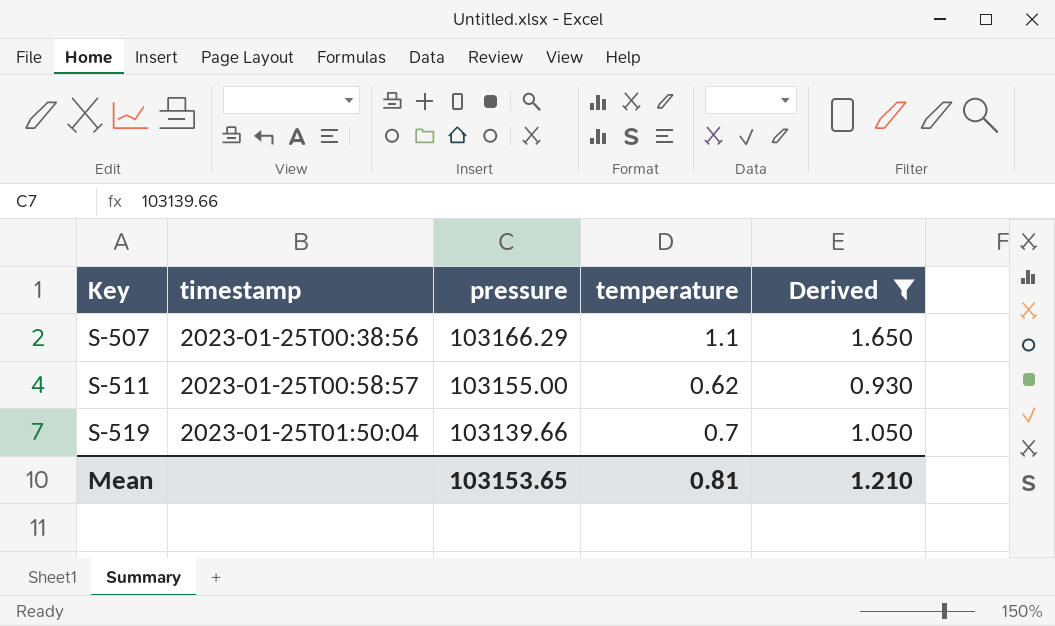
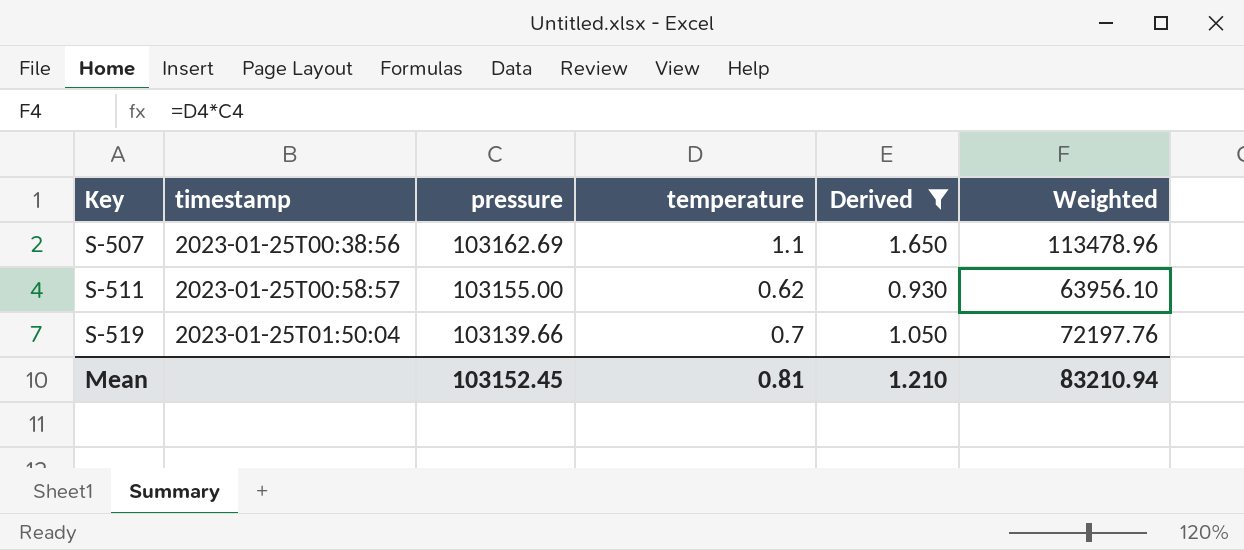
column Weighted | formula: none -> [pressure] * [temperature]
S-507 | pressure: 103166.29 -> 103162.69
Mean | pressure: 103153.65 -> 103152.45

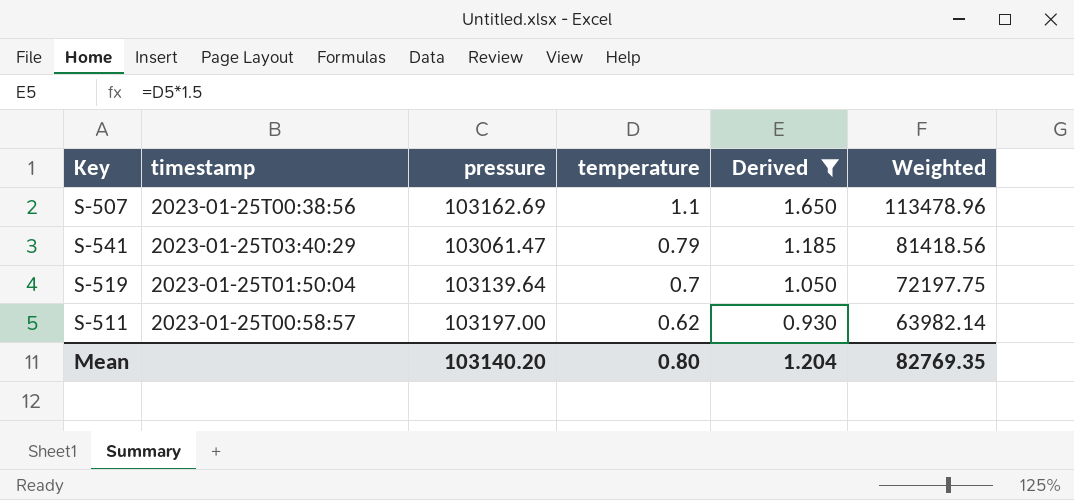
row order: Key ascending -> temperature descending
row S-541: none -> 2023-01-25T03:40:29 | 103061.47 | 0.79 | 1.185 | 81418.56
S-519 | pressure: 103139.66 -> 103139.64
S-519 | Weighted: 72197.76 -> 72197.75
S-511 | pressure: 103155.00 -> 103197.00
S-511 | Weighted: 63956.10 -> 63982.14
Mean | pressure: 103152.45 -> 103140.20
Mean | temperature: 0.81 -> 0.80
Mean | Derived: 1.210 -> 1.204
Mean | Weighted: 83210.94 -> 82769.35

